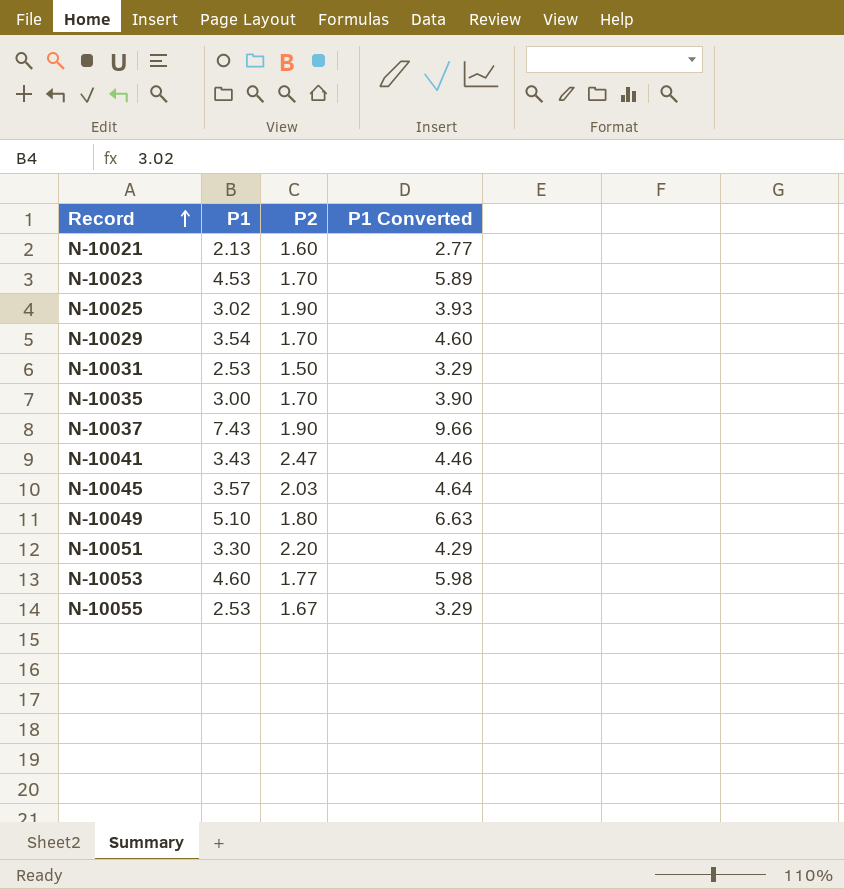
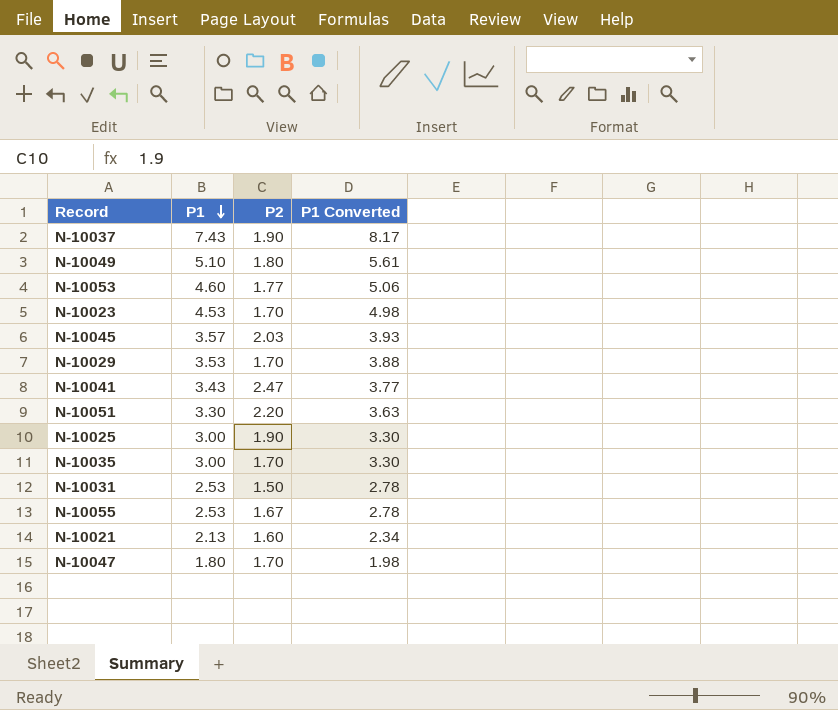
row order: Record ascending -> P1 descending
column P1 Converted | formula: [P1] * 1.3 -> [P1] * 1.1
N-10029 | P1: 3.54 -> 3.53
N-10025 | P1: 3.02 -> 3.00
row N-10047: none -> 1.80 | 1.70 | 1.98

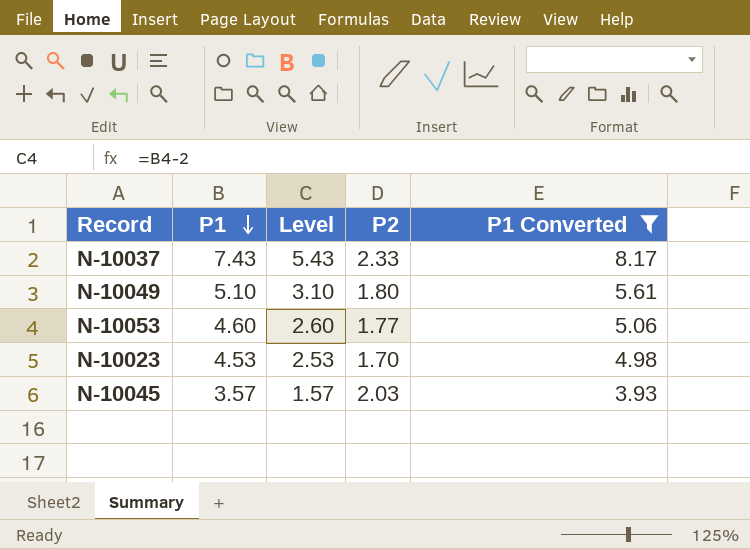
filter: none -> P1 Converted >= 3.93
column Level | formula: none -> [P1] - 2
N-10037 | P2: 1.90 -> 2.33

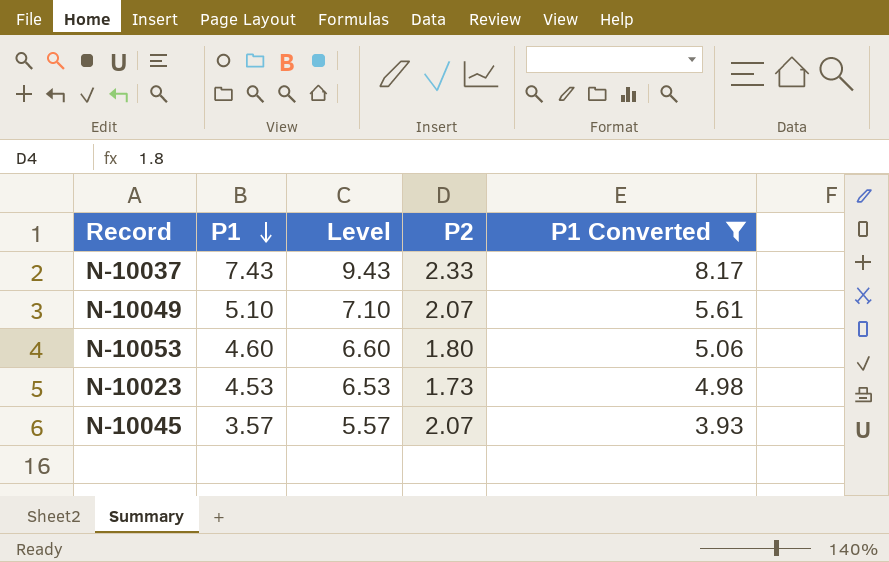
column Level | formula: [P1] - 2 -> [P1] + 2
N-10049 | P2: 1.80 -> 2.07
N-10053 | P2: 1.77 -> 1.80
N-10023 | P2: 1.70 -> 1.73
N-10045 | P2: 2.03 -> 2.07

